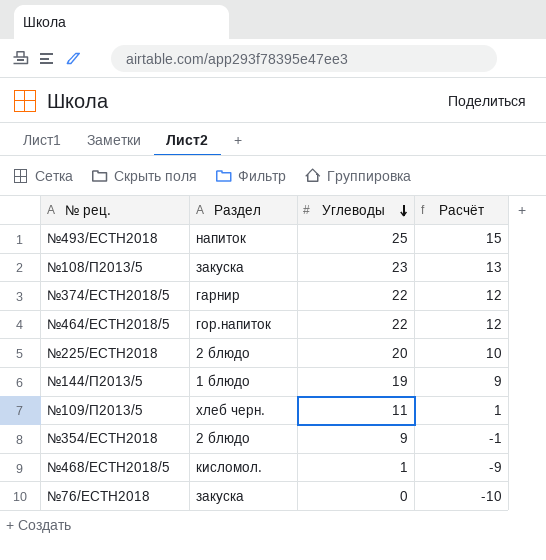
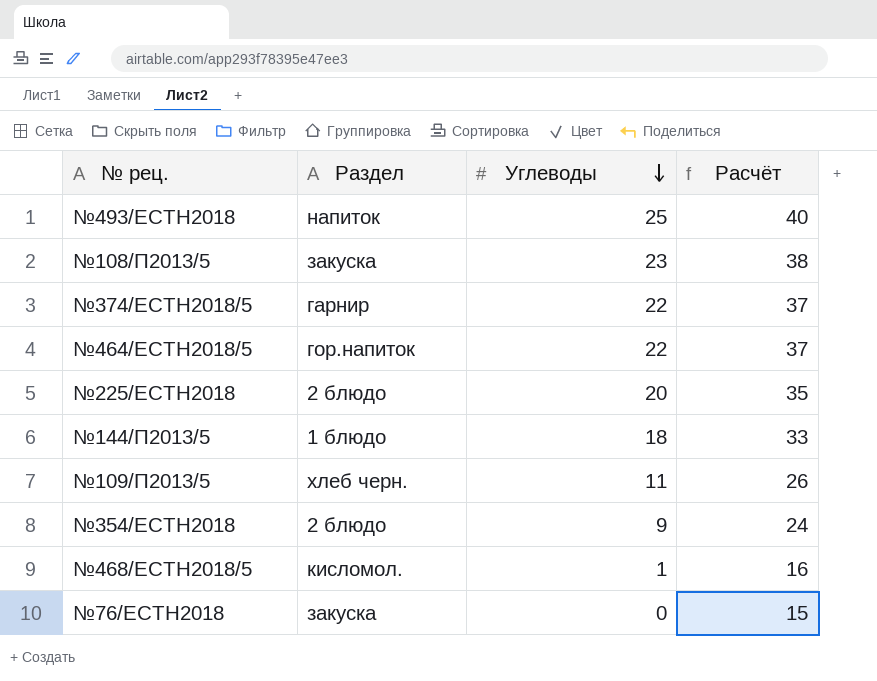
column Расчёт | formula: [Углеводы] - 10 -> [Углеводы] + 15
№144/П2013/5 | Углеводы: 19 -> 18

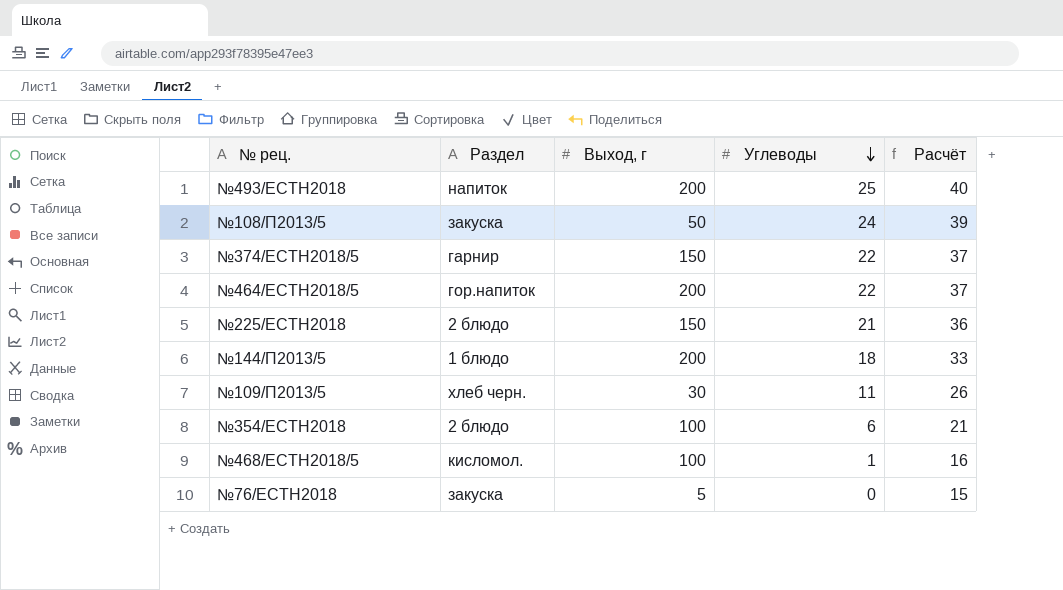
column Выход, г | position: none -> 3
№108/П2013/5 | Углеводы: 23 -> 24
№108/П2013/5 | Расчёт: 38 -> 39
№225/ЕСТН2018 | Углеводы: 20 -> 21
№225/ЕСТН2018 | Расчёт: 35 -> 36
№354/ЕСТН2018 | Углеводы: 9 -> 6
№354/ЕСТН2018 | Расчёт: 24 -> 21

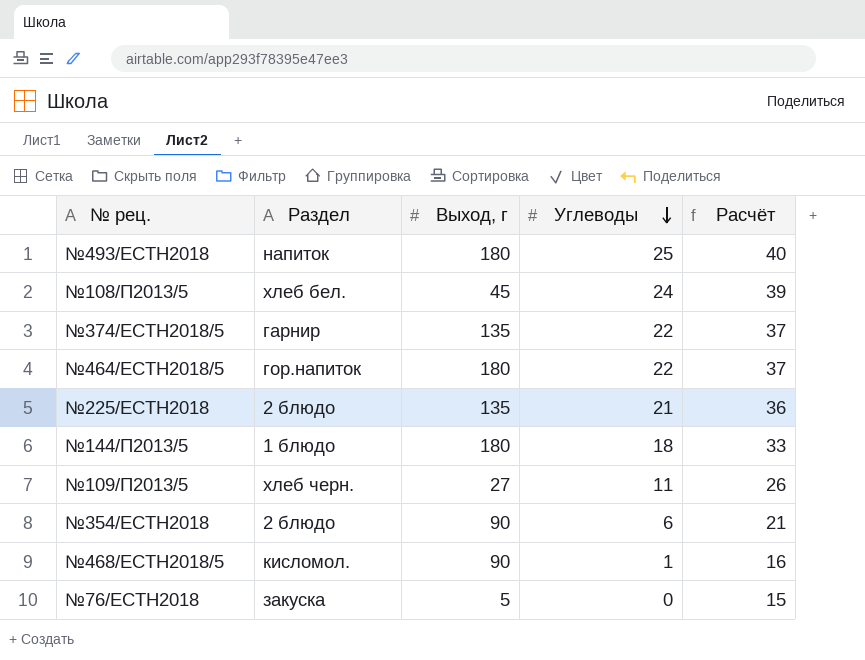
№493/ЕСТН2018 | Выход, г: 200 -> 180
№108/П2013/5 | Раздел: закуска -> хлеб бел.
№108/П2013/5 | Выход, г: 50 -> 45
№374/ЕСТН2018/5 | Выход, г: 150 -> 135
№464/ЕСТН2018/5 | Выход, г: 200 -> 180
№225/ЕСТН2018 | Выход, г: 150 -> 135
№144/П2013/5 | Выход, г: 200 -> 180
№109/П2013/5 | Выход, г: 30 -> 27
№354/ЕСТН2018 | Выход, г: 100 -> 90
№468/ЕСТН2018/5 | Выход, г: 100 -> 90

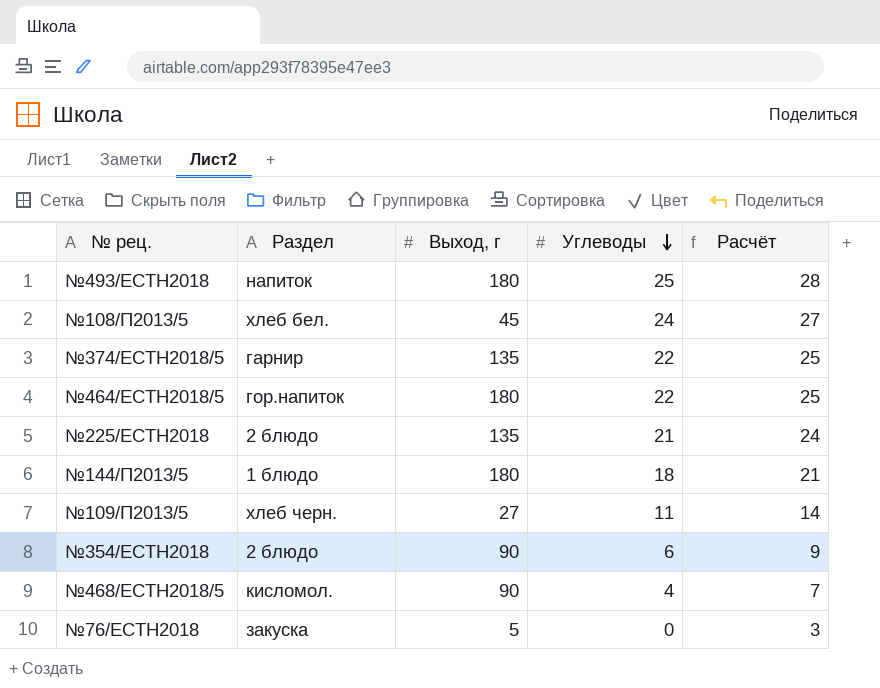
column Расчёт | formula: [Углеводы] + 15 -> [Углеводы] + 3
№468/ЕСТН2018/5 | Углеводы: 1 -> 4

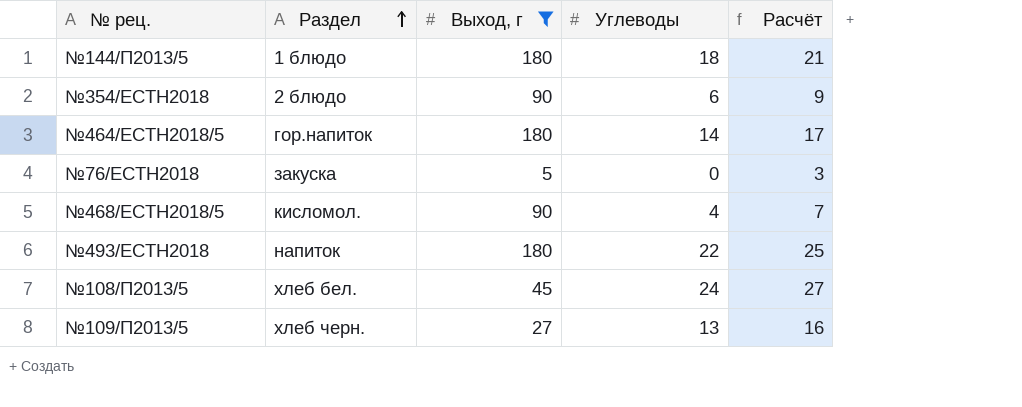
filter: none -> Выход, г != 135
row order: Углеводы descending -> Раздел ascending
№464/ЕСТН2018/5 | Углеводы: 22 -> 14
№464/ЕСТН2018/5 | Расчёт: 25 -> 17
№493/ЕСТН2018 | Углеводы: 25 -> 22
№493/ЕСТН2018 | Расчёт: 28 -> 25
№109/П2013/5 | Углеводы: 11 -> 13
№109/П2013/5 | Расчёт: 14 -> 16

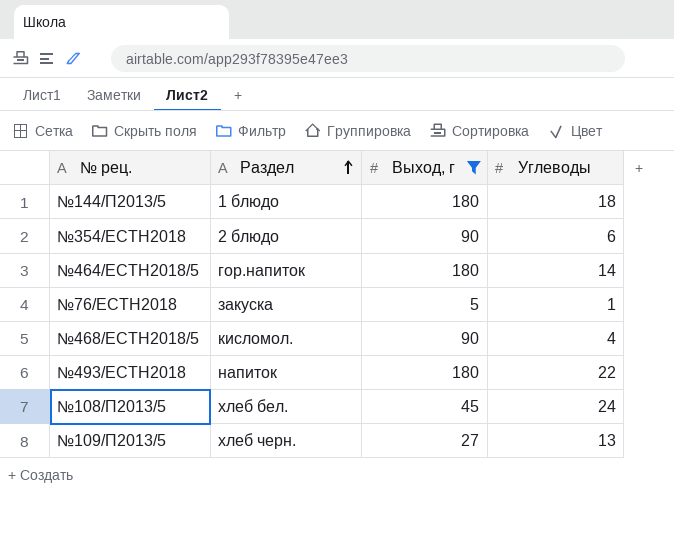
column Расчёт | formula: [Углеводы] + 3 -> none
№76/ЕСТН2018 | Углеводы: 0 -> 1

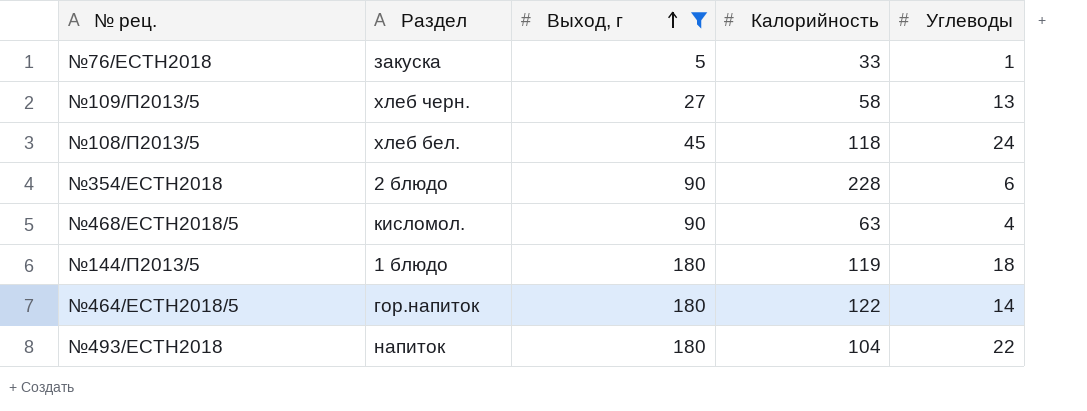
row order: Раздел ascending -> Выход, г ascending
column Калорийность | position: none -> 4

